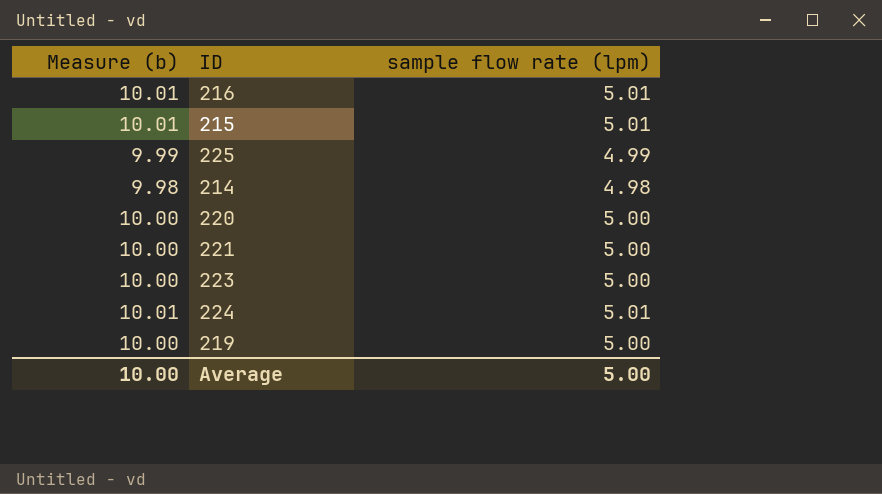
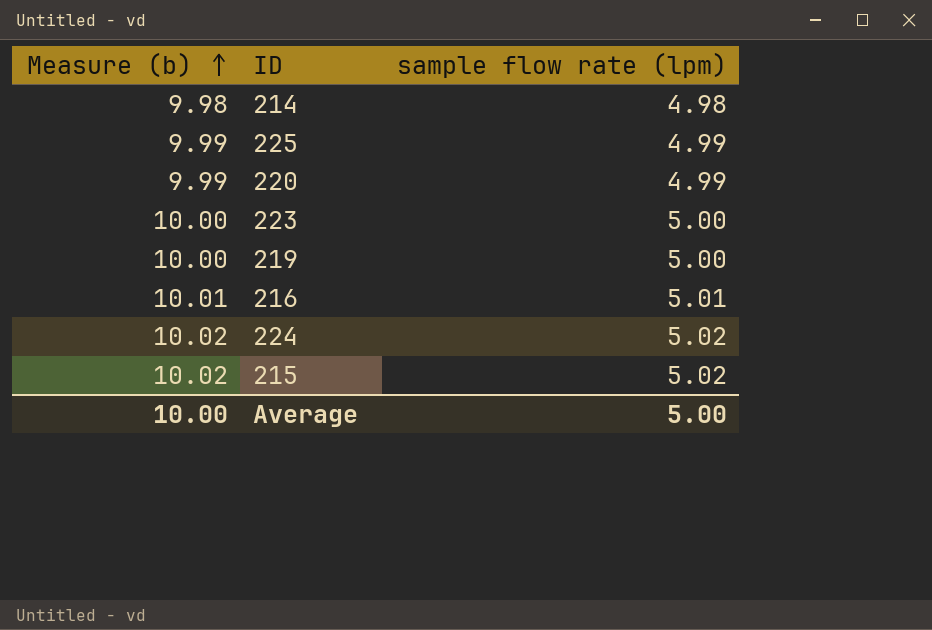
row order: none -> Measure (b) ascending
row 221: 10.00 | 5.00 -> none
220 | Measure (b): 10.00 -> 9.99
220 | sample flow rate (lpm): 5.00 -> 4.99
224 | Measure (b): 10.01 -> 10.02
224 | sample flow rate (lpm): 5.01 -> 5.02
215 | Measure (b): 10.01 -> 10.02
215 | sample flow rate (lpm): 5.01 -> 5.02

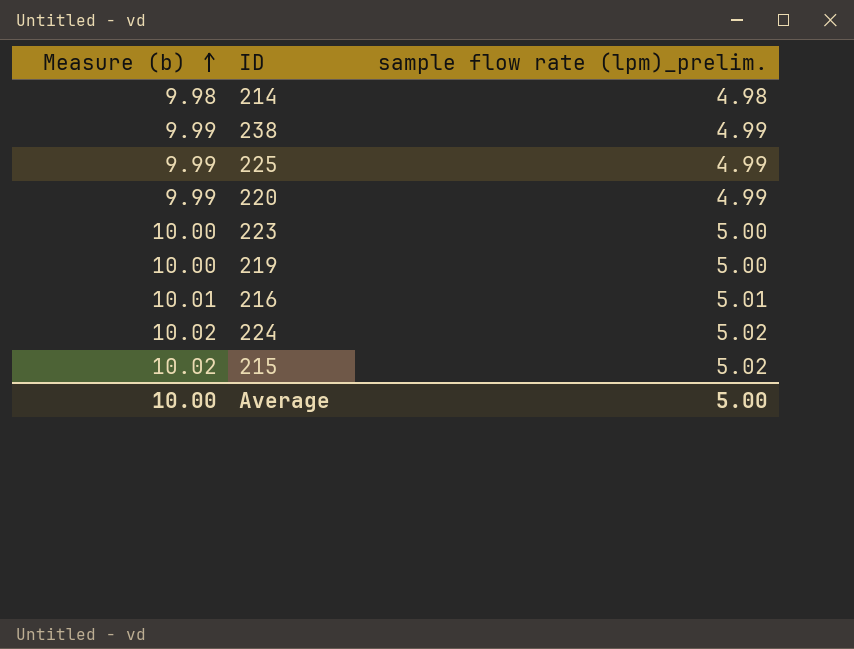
column name: sample flow rate (lpm) -> sample flow rate (lpm)_prelim.
row 238: none -> 9.99 | 4.99

